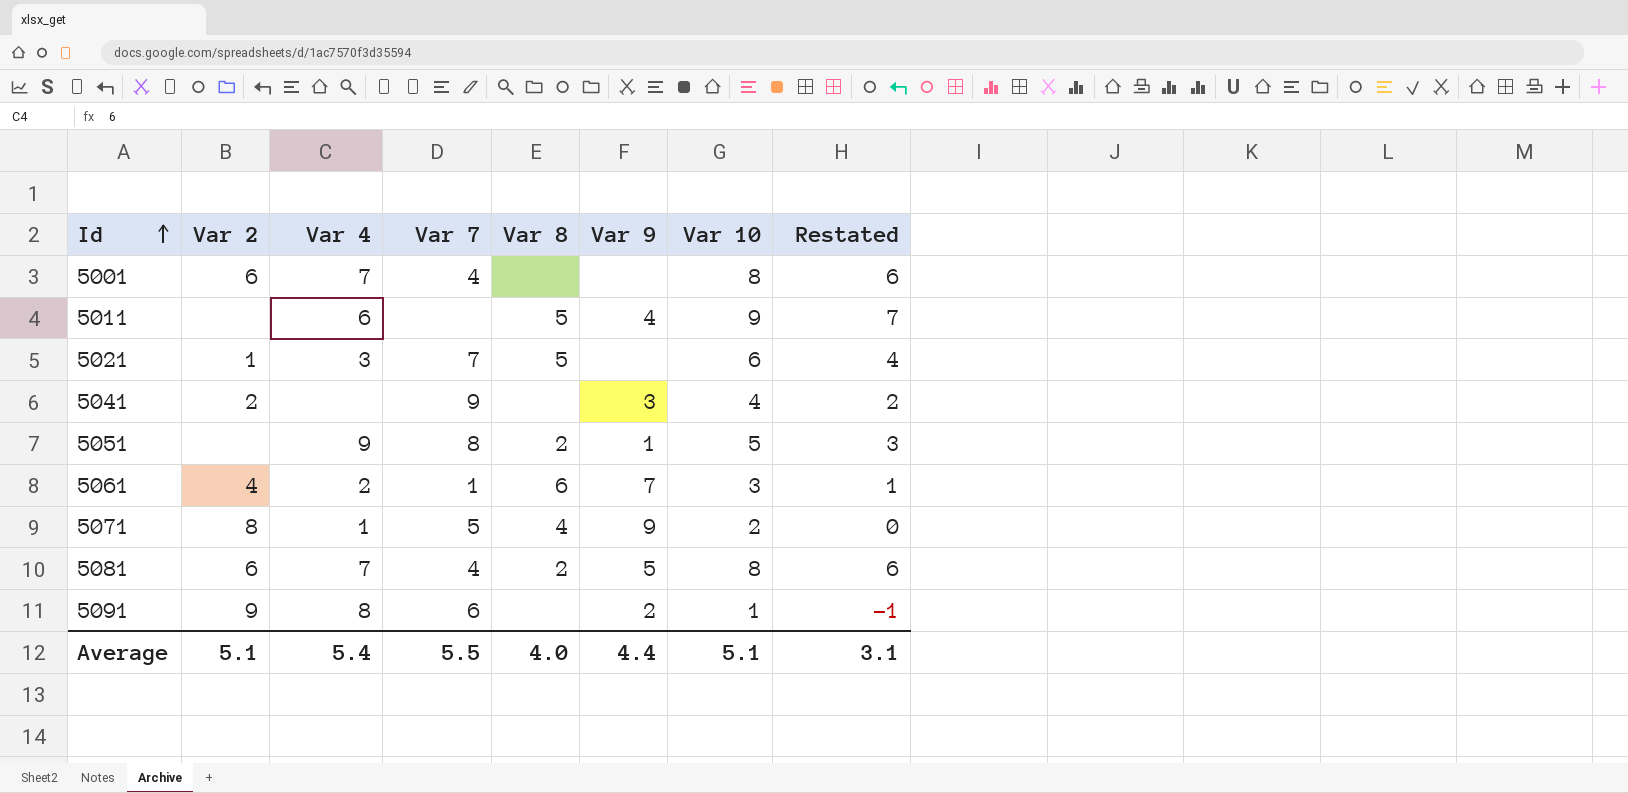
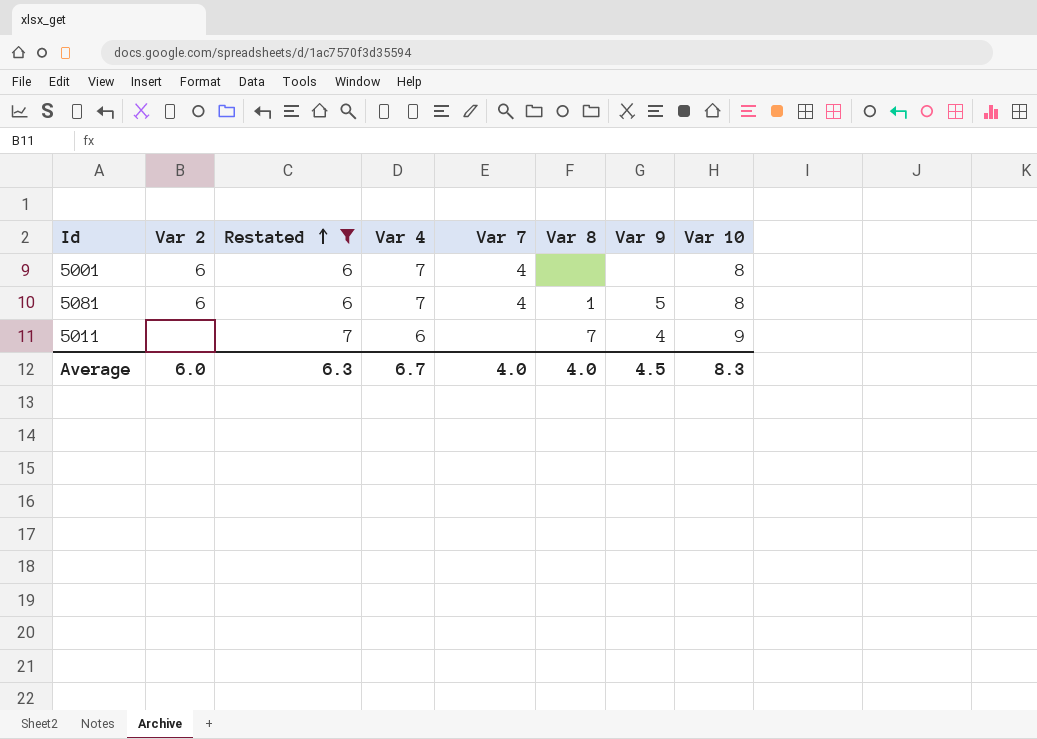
filter: none -> Restated >= 6
row order: Id ascending -> Restated ascending
column Restated | position: 8 -> 3
5081 | Var 8: 2 -> 1
5011 | Var 8: 5 -> 7
Average | Var 2: 5.1 -> 6.0
Average | Restated: 3.1 -> 6.3
Average | Var 4: 5.4 -> 6.7
Average | Var 7: 5.5 -> 4.0
Average | Var 9: 4.4 -> 4.5
Average | Var 10: 5.1 -> 8.3

